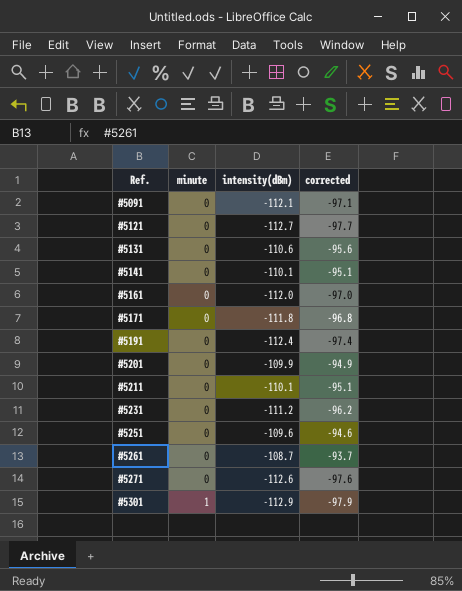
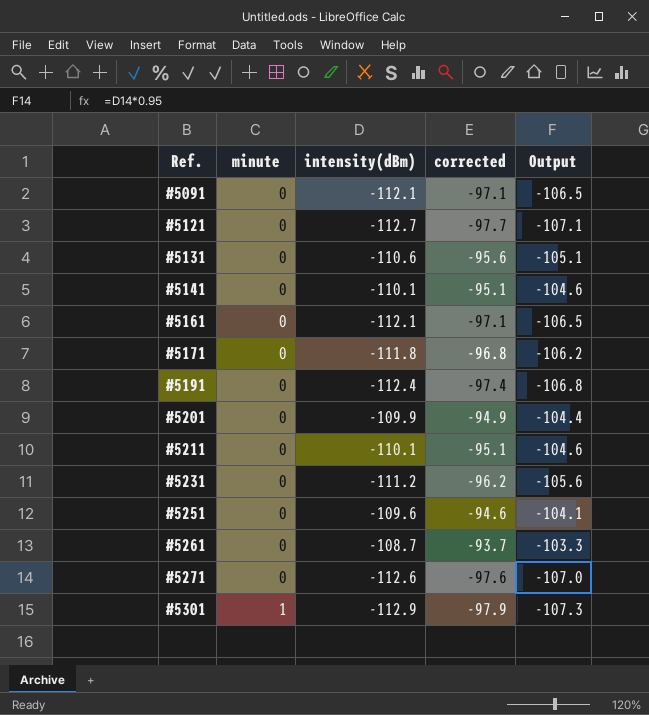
column Output | formula: none -> [intensity(dBm)] * 0.95
#5161 | intensity(dBm): -112.0 -> -112.1
#5161 | corrected: -97.0 -> -97.1

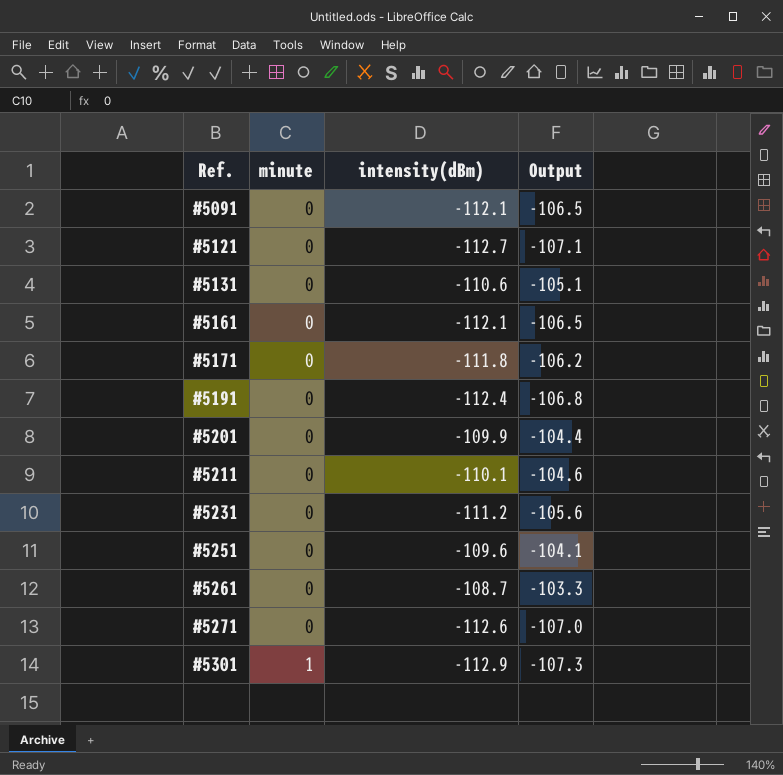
column corrected | formula: [intensity(dBm)] + 15 -> none
row #5141: 0 | -110.1 | -95.1 | -104.6 -> none

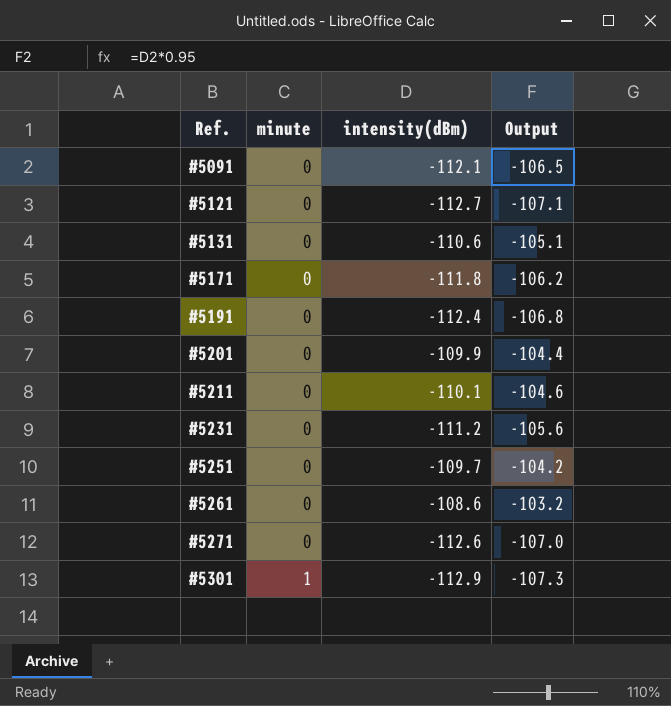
row #5161: 0 | -112.1 | -106.5 -> none
#5251 | intensity(dBm): -109.6 -> -109.7
#5251 | Output: -104.1 -> -104.2
#5261 | intensity(dBm): -108.7 -> -108.6
#5261 | Output: -103.3 -> -103.2

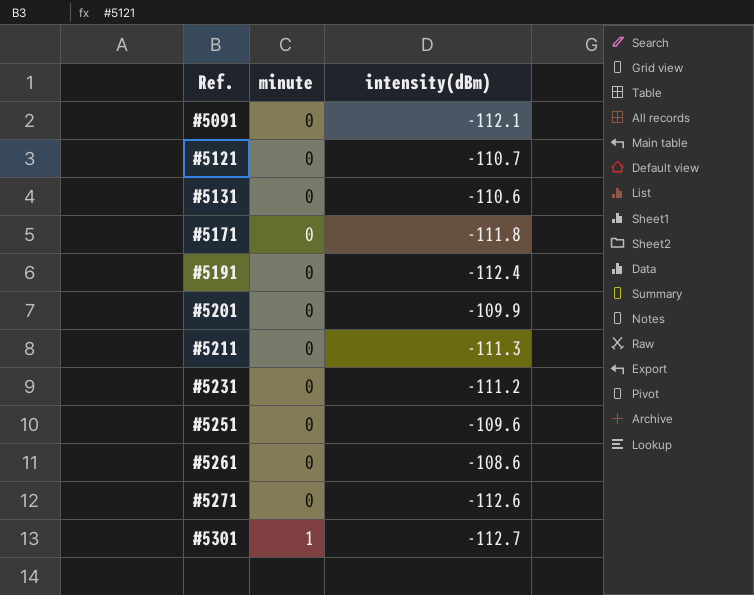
column Output | formula: [intensity(dBm)] * 0.95 -> none
#5121 | intensity(dBm): -112.7 -> -110.7
#5211 | intensity(dBm): -110.1 -> -111.3
#5251 | intensity(dBm): -109.7 -> -109.6
#5301 | intensity(dBm): -112.9 -> -112.7

